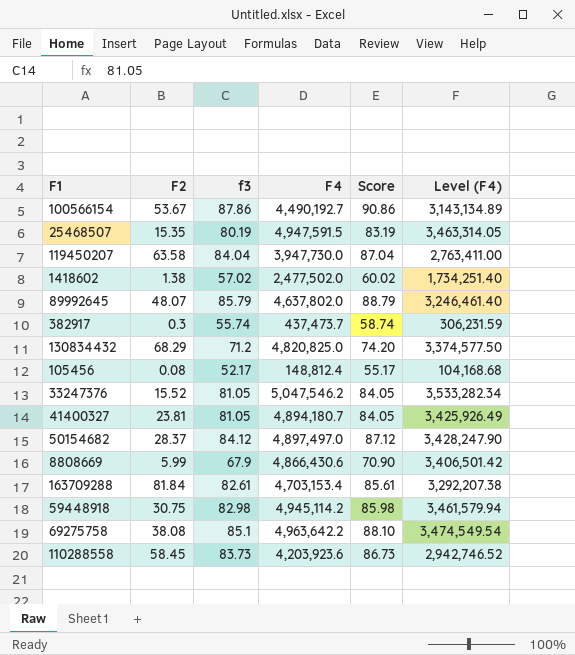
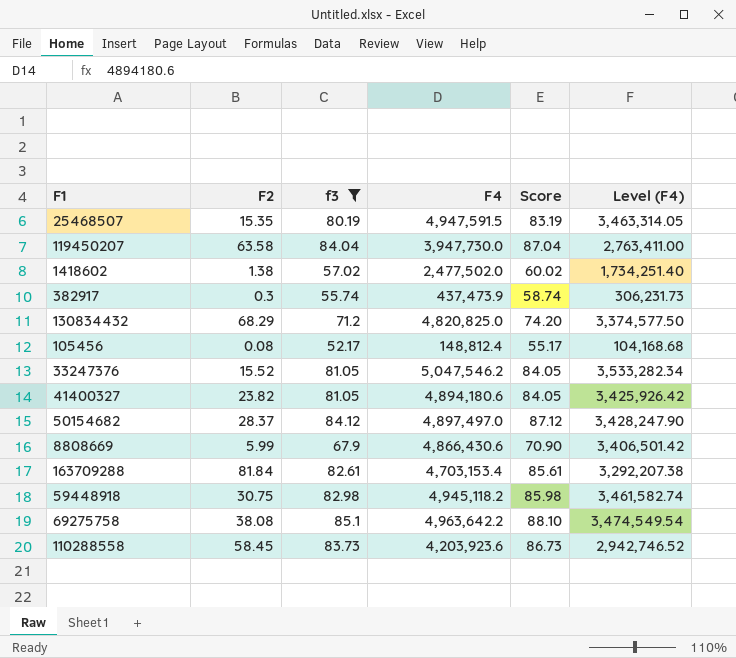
filter: none -> f3 <= 85.1
382917 | F4: 437,473.7 -> 437,473.9
382917 | Level (F4): 306,231.59 -> 306,231.73
41400327 | F2: 23.81 -> 23.82
41400327 | F4: 4,894,180.7 -> 4,894,180.6
41400327 | Level (F4): 3,425,926.49 -> 3,425,926.42
59448918 | F4: 4,945,114.2 -> 4,945,118.2
59448918 | Level (F4): 3,461,579.94 -> 3,461,582.74

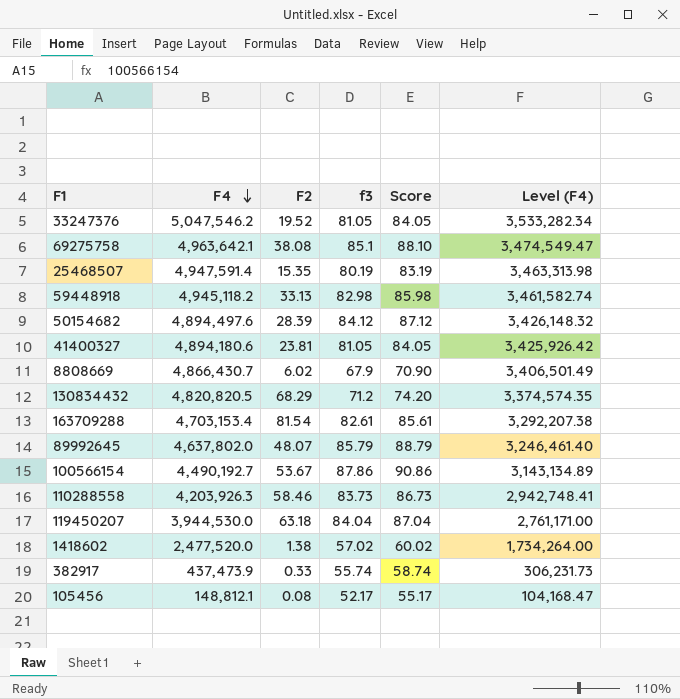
filter: f3 <= 85.1 -> none
row order: none -> F4 descending
column F4 | position: 4 -> 2
33247376 | F2: 15.52 -> 19.52
69275758 | F4: 4,963,642.2 -> 4,963,642.1
69275758 | Level (F4): 3,474,549.54 -> 3,474,549.47
25468507 | F4: 4,947,591.5 -> 4,947,591.4
25468507 | Level (F4): 3,463,314.05 -> 3,463,313.98
59448918 | F2: 30.75 -> 33.13
50154682 | F4: 4,897,497.0 -> 4,894,497.6
50154682 | F2: 28.37 -> 28.39
50154682 | Level (F4): 3,428,247.90 -> 3,426,148.32
41400327 | F2: 23.82 -> 23.81
8808669 | F4: 4,866,430.6 -> 4,866,430.7
8808669 | F2: 5.99 -> 6.02
8808669 | Level (F4): 3,406,501.42 -> 3,406,501.49
130834432 | F4: 4,820,825.0 -> 4,820,820.5
130834432 | Level (F4): 3,374,577.50 -> 3,374,574.35
163709288 | F2: 81.84 -> 81.54
110288558 | F4: 4,203,923.6 -> 4,203,926.3
110288558 | F2: 58.45 -> 58.46
110288558 | Level (F4): 2,942,746.52 -> 2,942,748.41
119450207 | F4: 3,947,730.0 -> 3,944,530.0
119450207 | F2: 63.58 -> 63.18
119450207 | Level (F4): 2,763,411.00 -> 2,761,171.00
1418602 | F4: 2,477,502.0 -> 2,477,520.0
1418602 | Level (F4): 1,734,251.40 -> 1,734,264.00
382917 | F2: 0.3 -> 0.33
105456 | F4: 148,812.4 -> 148,812.1
105456 | Level (F4): 104,168.68 -> 104,168.47

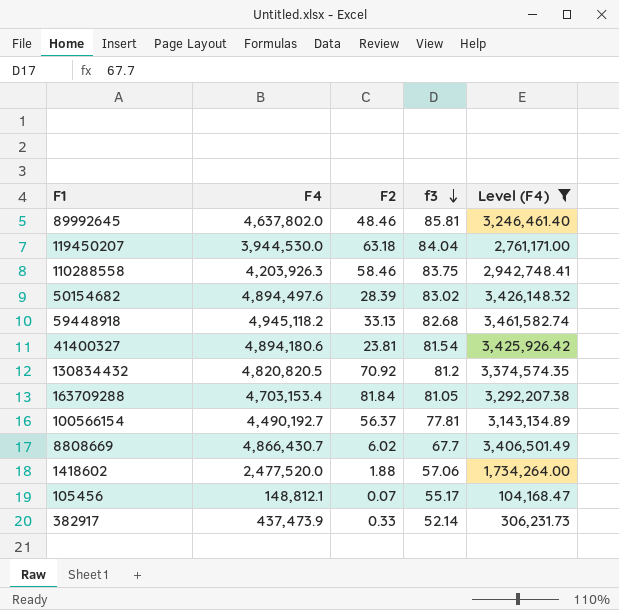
filter: none -> Level (F4) <= 3,461,582.74
row order: F4 descending -> f3 descending
column Score | formula: [f3] + 3 -> none
89992645 | F2: 48.07 -> 48.46
89992645 | f3: 85.79 -> 85.81
110288558 | f3: 83.73 -> 83.75
50154682 | f3: 84.12 -> 83.02
59448918 | f3: 82.98 -> 82.68
41400327 | f3: 81.05 -> 81.54
130834432 | F2: 68.29 -> 70.92
130834432 | f3: 71.2 -> 81.2
163709288 | F2: 81.54 -> 81.84
163709288 | f3: 82.61 -> 81.05
100566154 | F2: 53.67 -> 56.37
100566154 | f3: 87.86 -> 77.81
8808669 | f3: 67.9 -> 67.7
1418602 | F2: 1.38 -> 1.88
1418602 | f3: 57.02 -> 57.06
105456 | F2: 0.08 -> 0.07
105456 | f3: 52.17 -> 55.17
382917 | f3: 55.74 -> 52.14

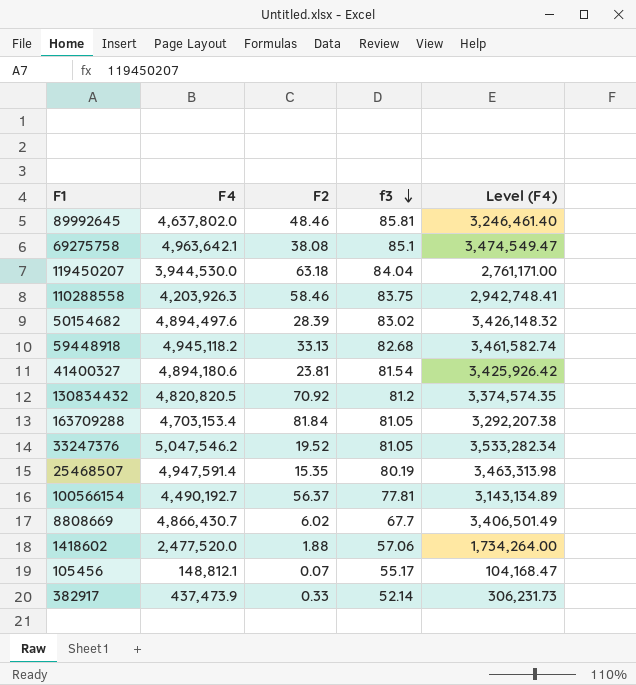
filter: Level (F4) <= 3,461,582.74 -> none

